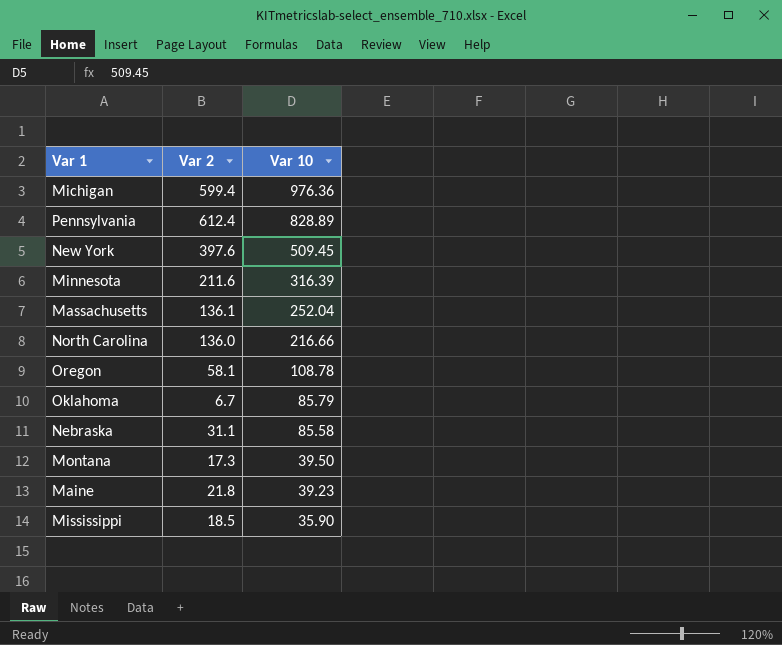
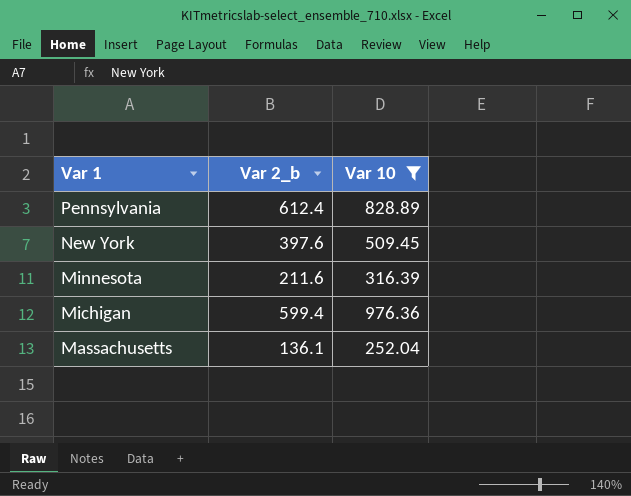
filter: none -> Var 10 >= 252.04
row order: Var 10 descending -> Var 1 descending
column name: Var 2 -> Var 2_b

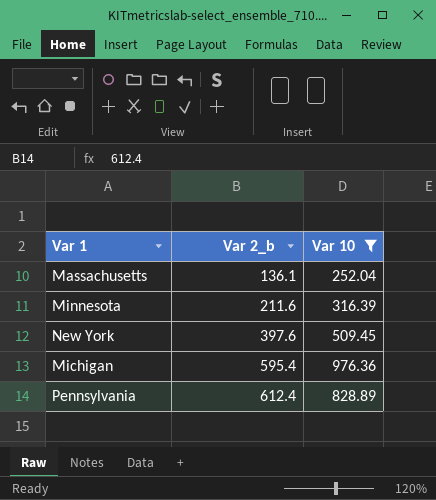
row order: Var 1 descending -> Var 2_b ascending
Michigan | Var 2_b: 599.4 -> 595.4

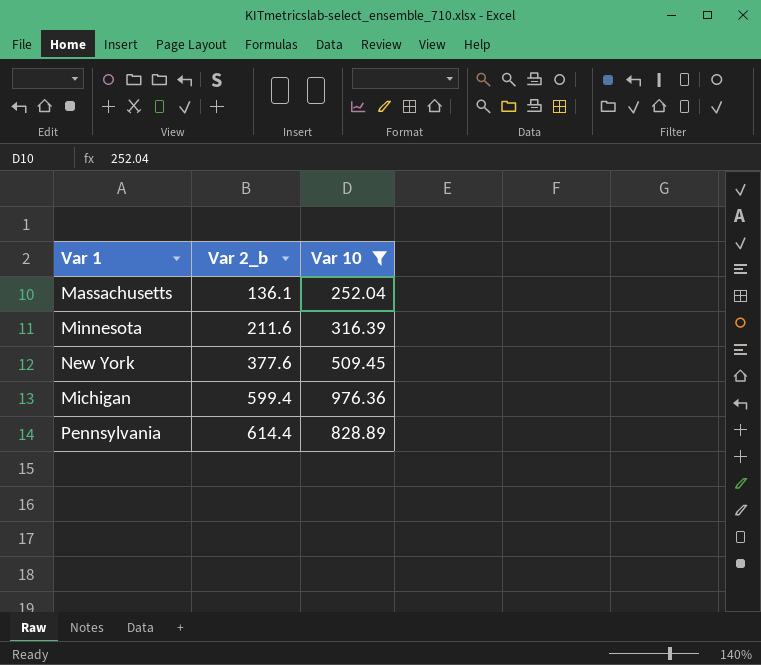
New York | Var 2_b: 397.6 -> 377.6
Michigan | Var 2_b: 595.4 -> 599.4
Pennsylvania | Var 2_b: 612.4 -> 614.4

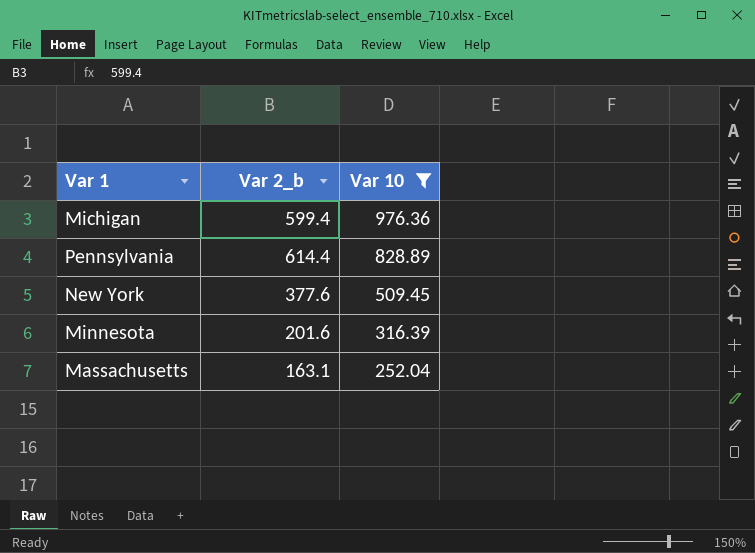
row order: Var 2_b ascending -> Var 10 descending
Minnesota | Var 2_b: 211.6 -> 201.6
Massachusetts | Var 2_b: 136.1 -> 163.1

